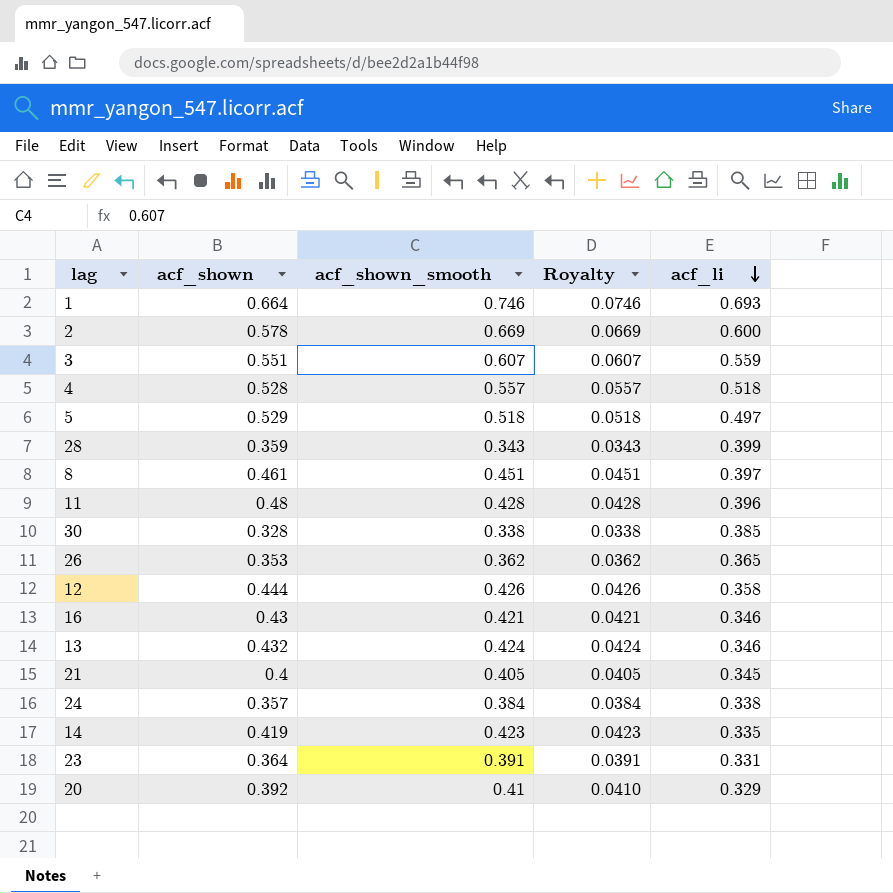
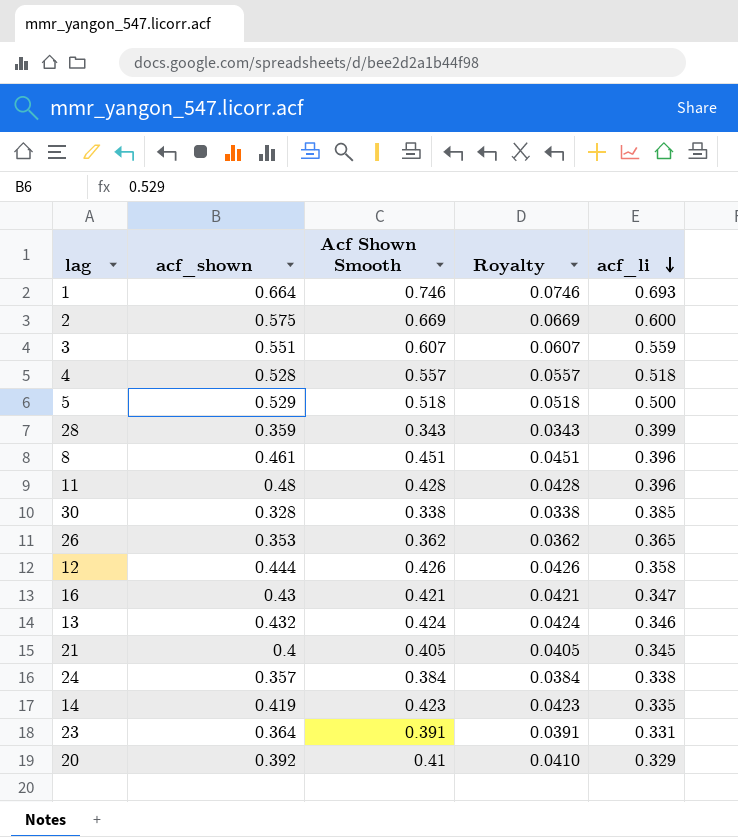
column name: acf_shown_smooth -> Acf Shown Smooth
2 | acf_shown: 0.578 -> 0.575
5 | acf_li: 0.497 -> 0.500
8 | acf_li: 0.397 -> 0.396
16 | acf_li: 0.346 -> 0.347

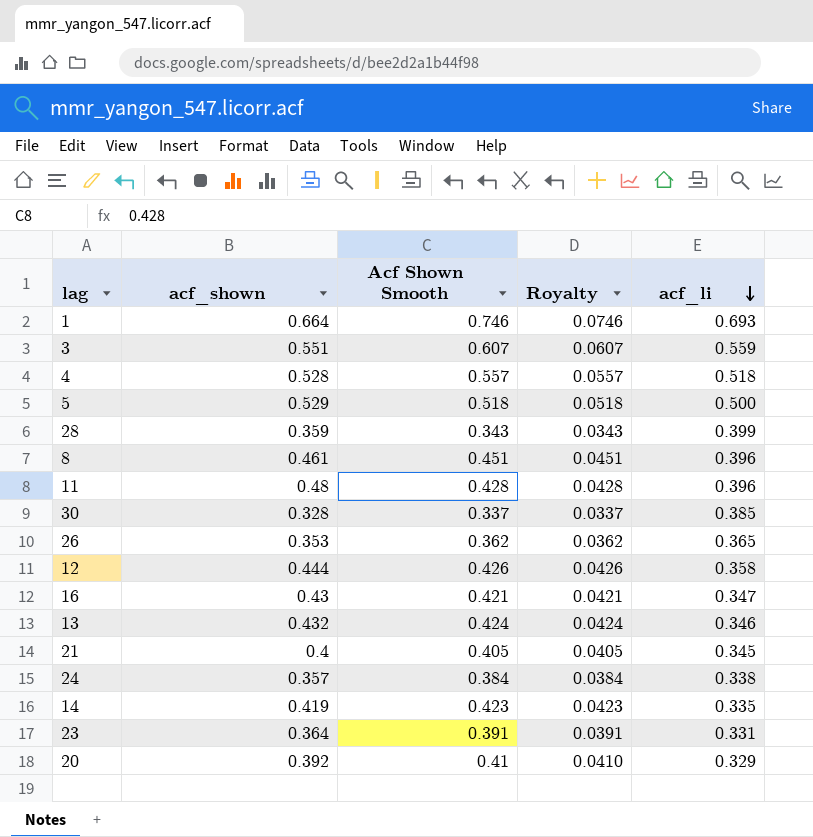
row 2: 0.575 | 0.669 | 0.0669 | 0.600 -> none
30 | Acf Shown Smooth: 0.338 -> 0.337
30 | Royalty: 0.0338 -> 0.0337

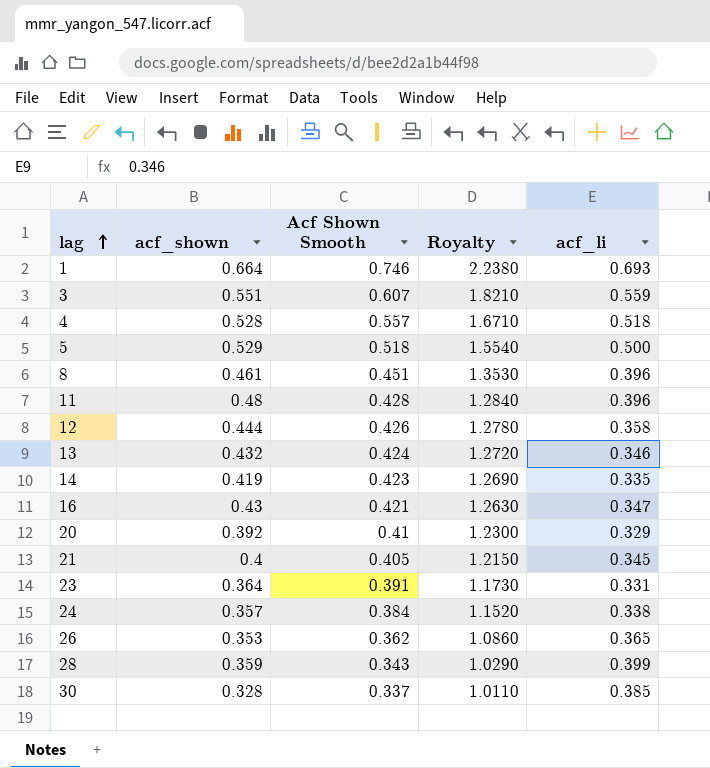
row order: acf_li descending -> lag ascending
column Royalty | formula: [Acf Shown Smooth] * 0.1 -> [Acf Shown Smooth] * 3

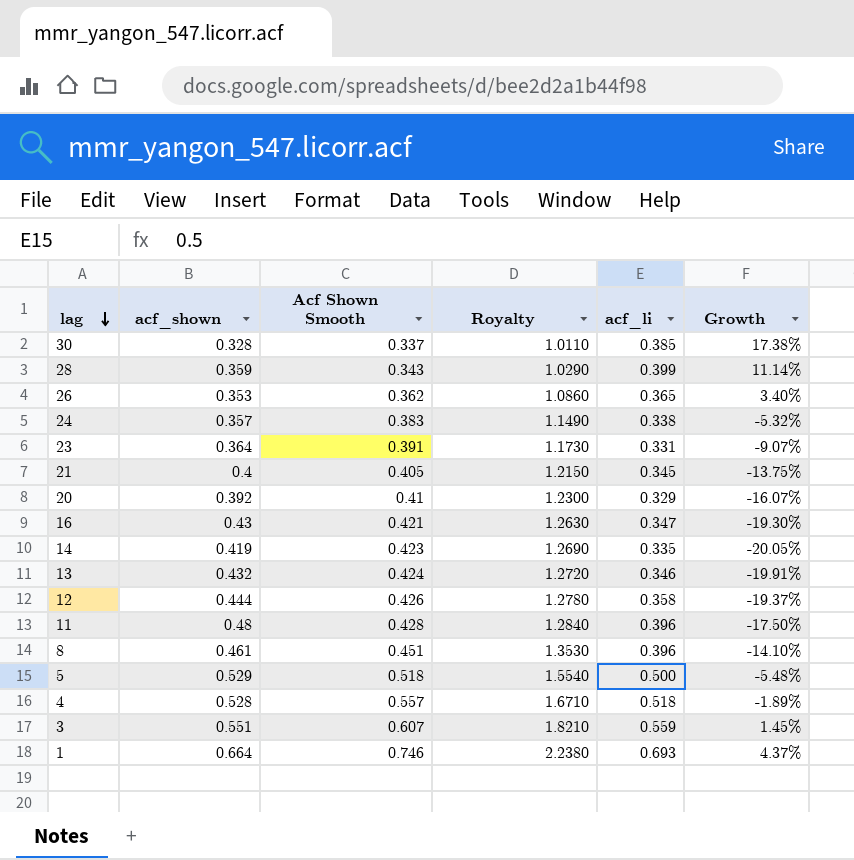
row order: lag ascending -> lag descending
column Growth | formula: none -> ([acf_li] - [acf_shown]) / [acf_shown]
24 | Acf Shown Smooth: 0.384 -> 0.383
24 | Royalty: 1.1520 -> 1.1490

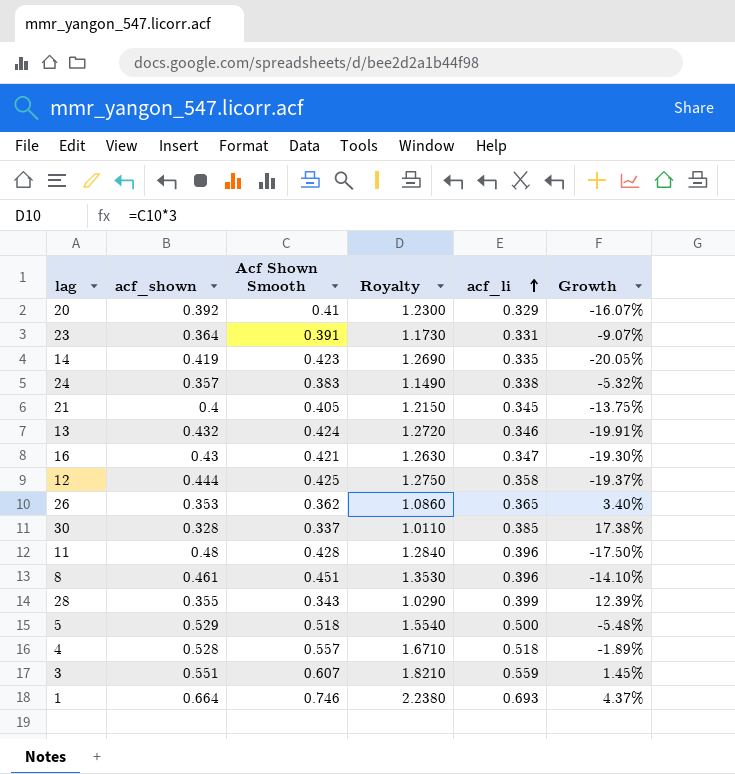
row order: lag descending -> acf_li ascending
12 | Acf Shown Smooth: 0.426 -> 0.425
12 | Royalty: 1.2780 -> 1.2750
28 | acf_shown: 0.359 -> 0.355
28 | Growth: 11.14% -> 12.39%

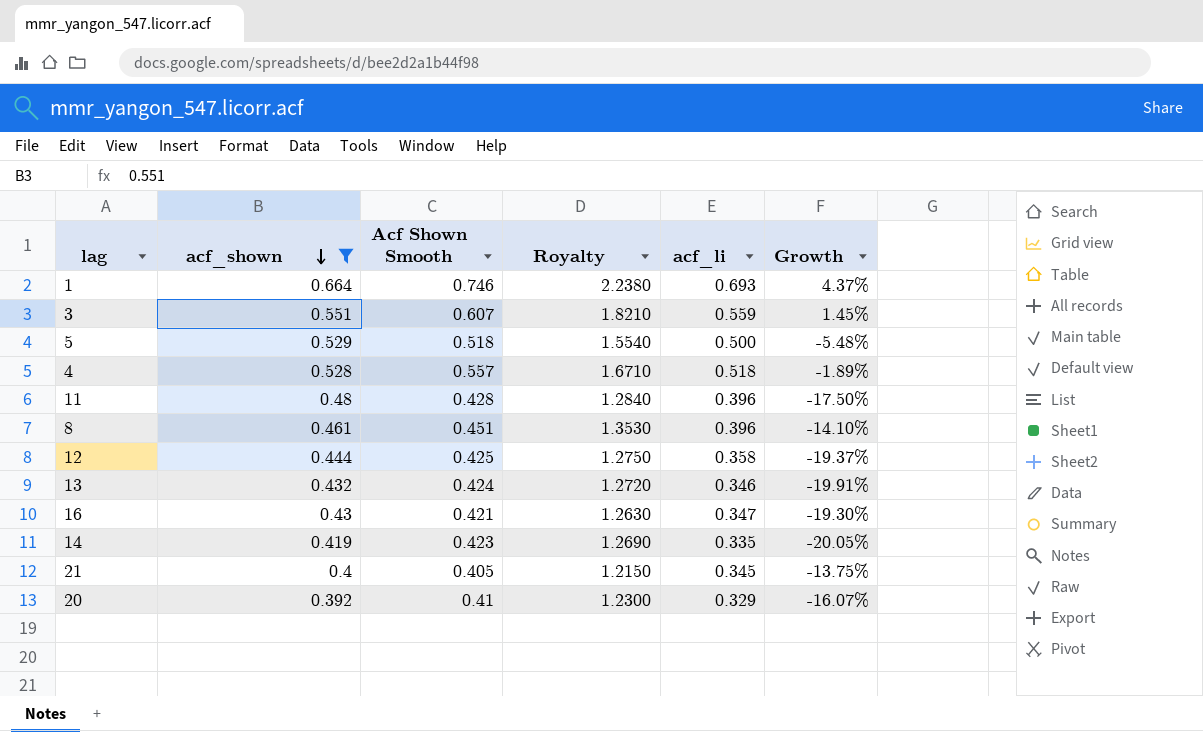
filter: none -> acf_shown >= 0.392
row order: acf_li ascending -> acf_shown descending

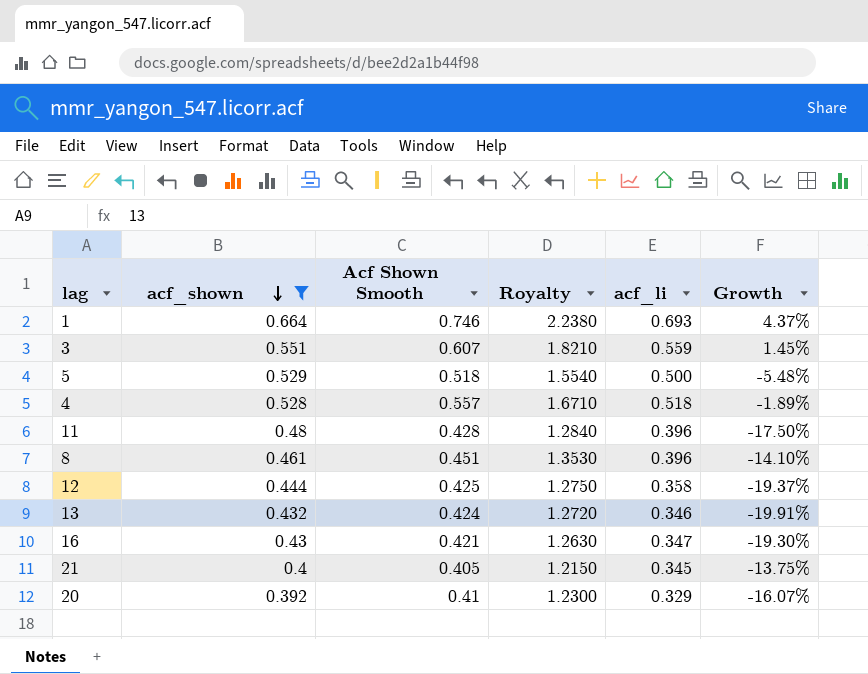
row 14: 0.419 | 0.423 | 1.2690 | 0.335 | -20.05% -> none

